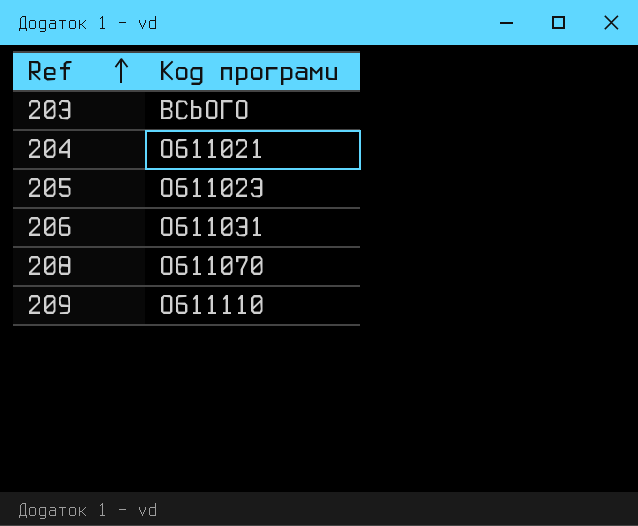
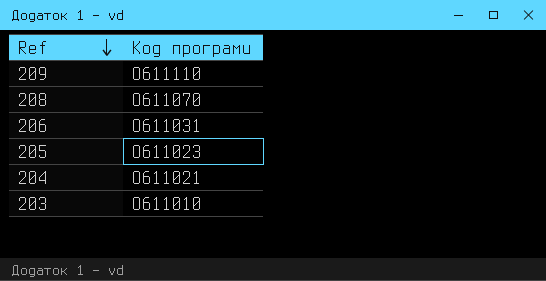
row order: Ref ascending -> Ref descending
203 | Код програми: ВСЬОГО -> О611010

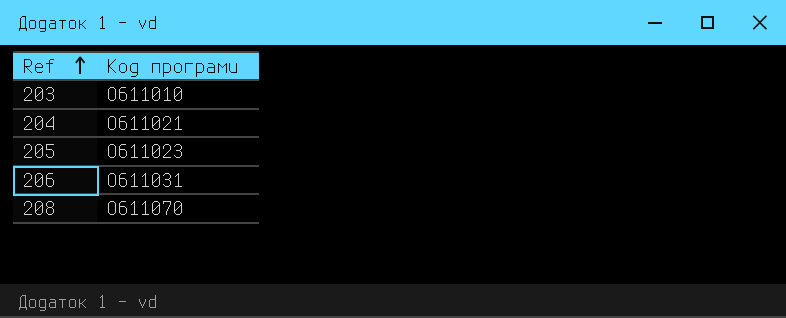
row order: Ref descending -> Ref ascending
row 209: О611110 -> none

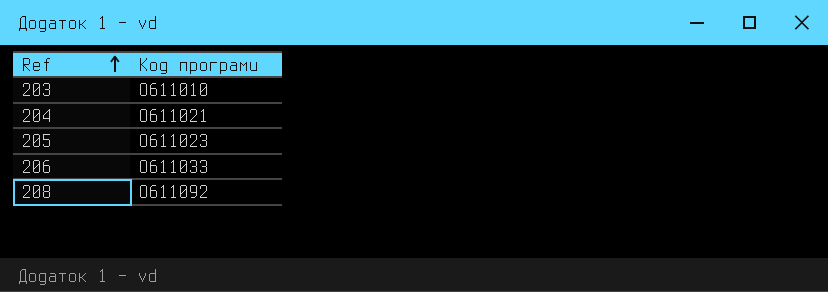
206 | Код програми: О611031 -> О611033
208 | Код програми: О611070 -> О611092

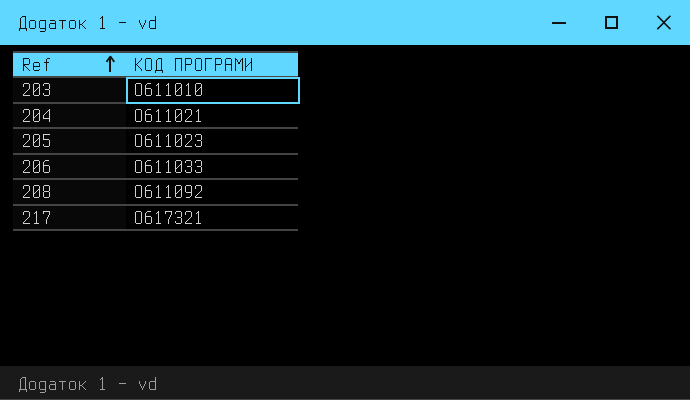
column name: Код програми -> КОД ПРОГРАМИ
row 217: none -> О617321

